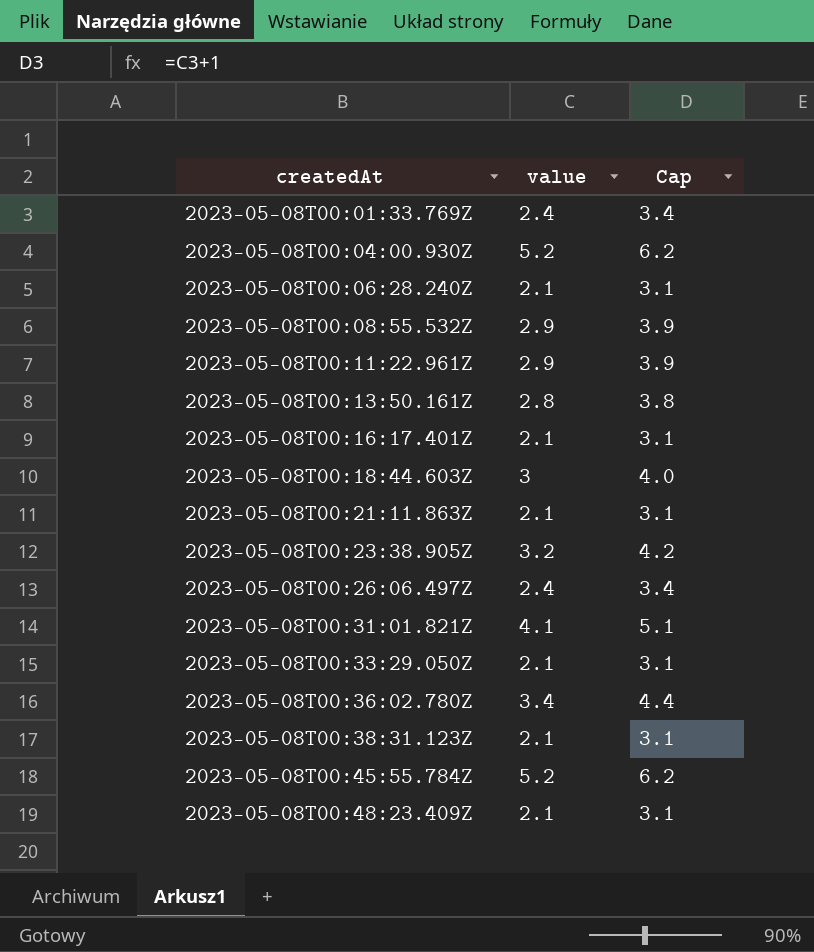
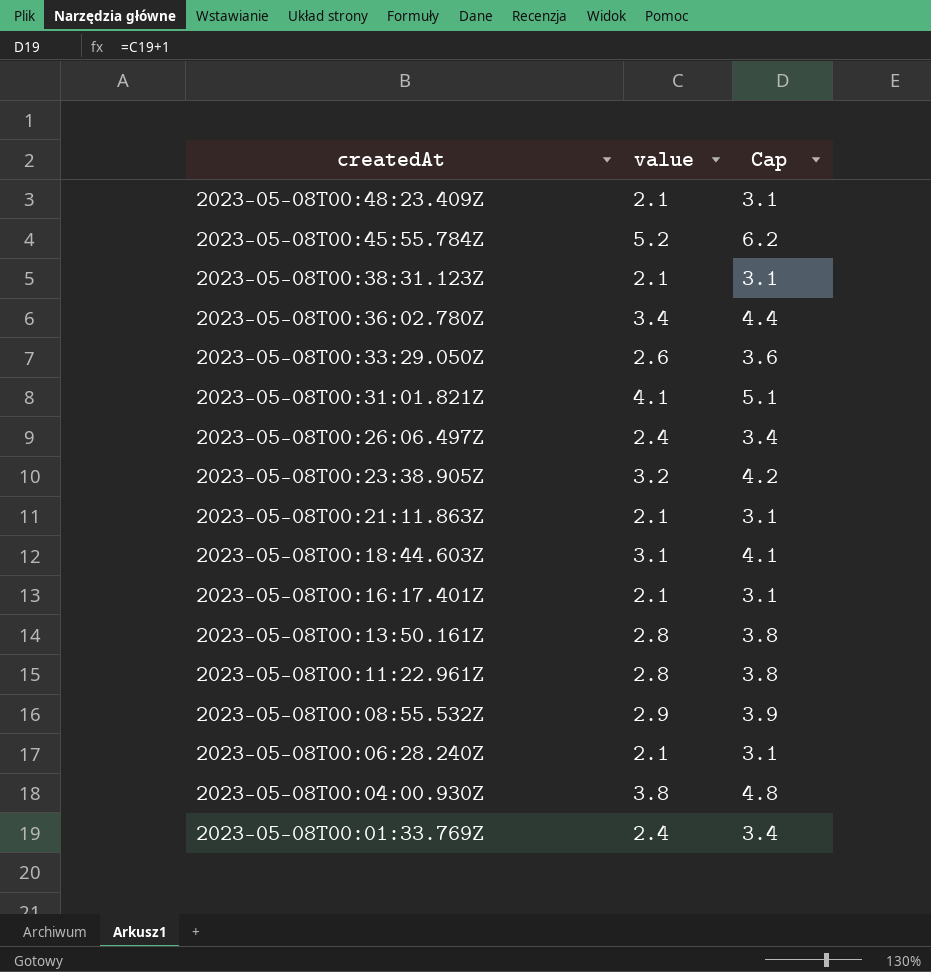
row order: createdAt ascending -> createdAt descending
2023-05-08T00:33:29.050Z | value: 2.1 -> 2.6
2023-05-08T00:33:29.050Z | Cap: 3.1 -> 3.6
2023-05-08T00:18:44.603Z | value: 3 -> 3.1
2023-05-08T00:18:44.603Z | Cap: 4.0 -> 4.1
2023-05-08T00:11:22.961Z | value: 2.9 -> 2.8
2023-05-08T00:11:22.961Z | Cap: 3.9 -> 3.8
2023-05-08T00:04:00.930Z | value: 5.2 -> 3.8
2023-05-08T00:04:00.930Z | Cap: 6.2 -> 4.8

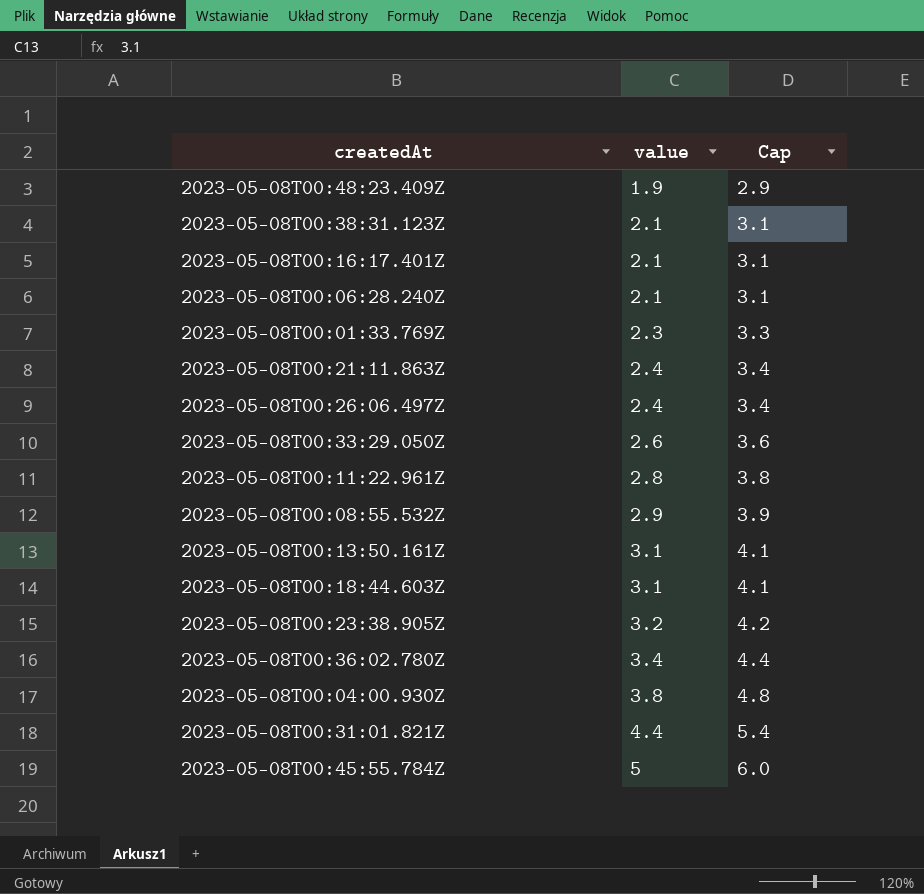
row order: createdAt descending -> value ascending
2023-05-08T00:48:23.409Z | value: 2.1 -> 1.9
2023-05-08T00:48:23.409Z | Cap: 3.1 -> 2.9
2023-05-08T00:01:33.769Z | value: 2.4 -> 2.3
2023-05-08T00:01:33.769Z | Cap: 3.4 -> 3.3
2023-05-08T00:21:11.863Z | value: 2.1 -> 2.4
2023-05-08T00:21:11.863Z | Cap: 3.1 -> 3.4
2023-05-08T00:13:50.161Z | value: 2.8 -> 3.1
2023-05-08T00:13:50.161Z | Cap: 3.8 -> 4.1
2023-05-08T00:31:01.821Z | value: 4.1 -> 4.4
2023-05-08T00:31:01.821Z | Cap: 5.1 -> 5.4
2023-05-08T00:45:55.784Z | value: 5.2 -> 5
2023-05-08T00:45:55.784Z | Cap: 6.2 -> 6.0

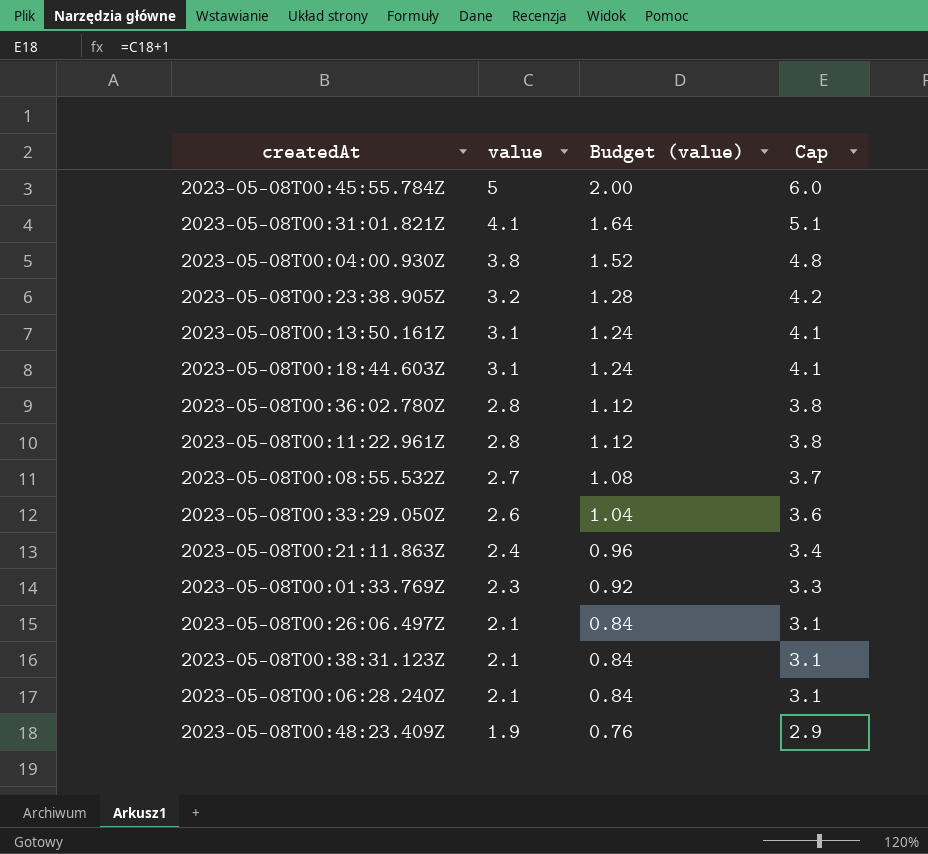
row order: value ascending -> value descending
column Budget (value) | formula: none -> [value] * 0.4
row 2023-05-08T00:16:17.401Z: 2.1 | 3.1 -> none
2023-05-08T00:31:01.821Z | value: 4.4 -> 4.1
2023-05-08T00:31:01.821Z | Cap: 5.4 -> 5.1
2023-05-08T00:36:02.780Z | value: 3.4 -> 2.8
2023-05-08T00:36:02.780Z | Cap: 4.4 -> 3.8
2023-05-08T00:08:55.532Z | value: 2.9 -> 2.7
2023-05-08T00:08:55.532Z | Cap: 3.9 -> 3.7
2023-05-08T00:26:06.497Z | value: 2.4 -> 2.1
2023-05-08T00:26:06.497Z | Cap: 3.4 -> 3.1

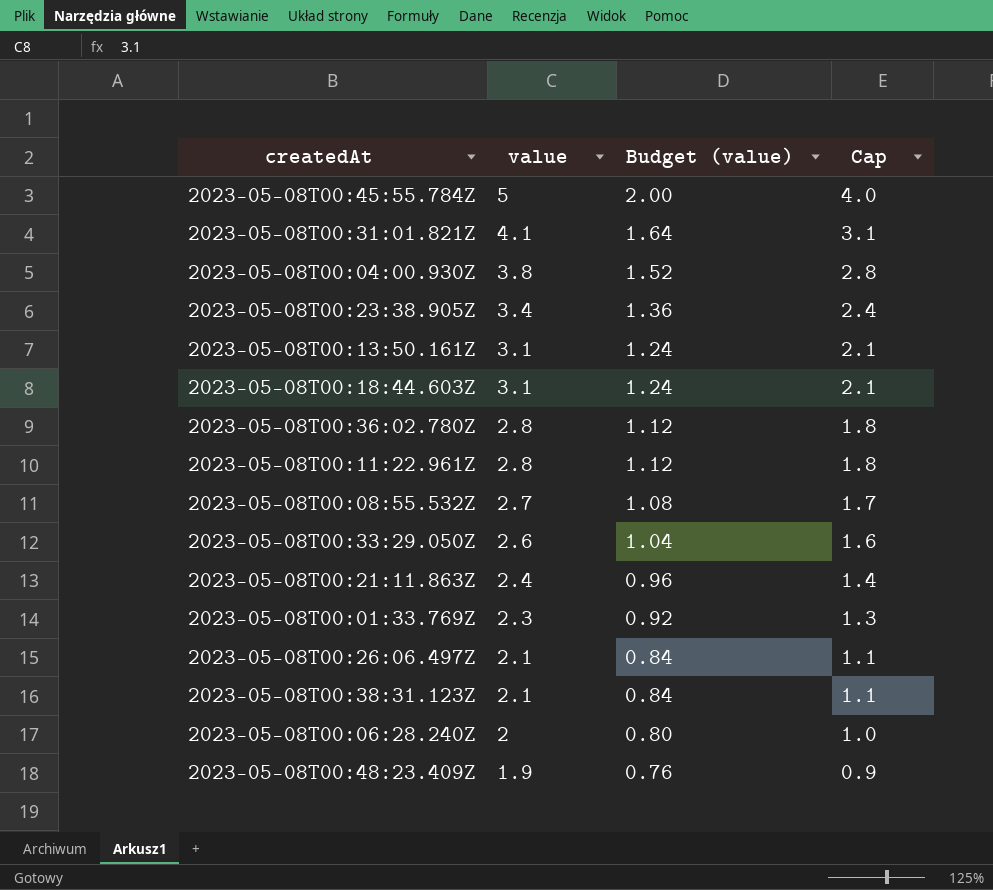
column Cap | formula: [value] + 1 -> [value] - 1
2023-05-08T00:23:38.905Z | value: 3.2 -> 3.4
2023-05-08T00:23:38.905Z | Budget (value): 1.28 -> 1.36
2023-05-08T00:06:28.240Z | value: 2.1 -> 2
2023-05-08T00:06:28.240Z | Budget (value): 0.84 -> 0.80

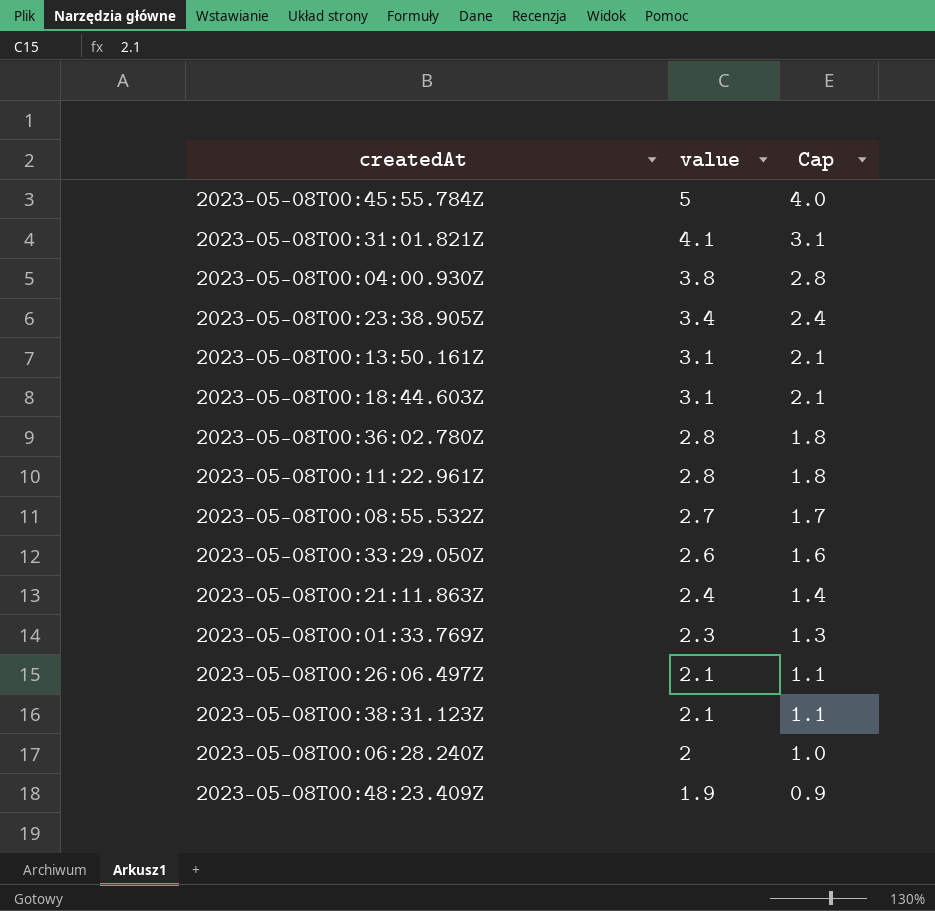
column Budget (value) | formula: [value] * 0.4 -> none

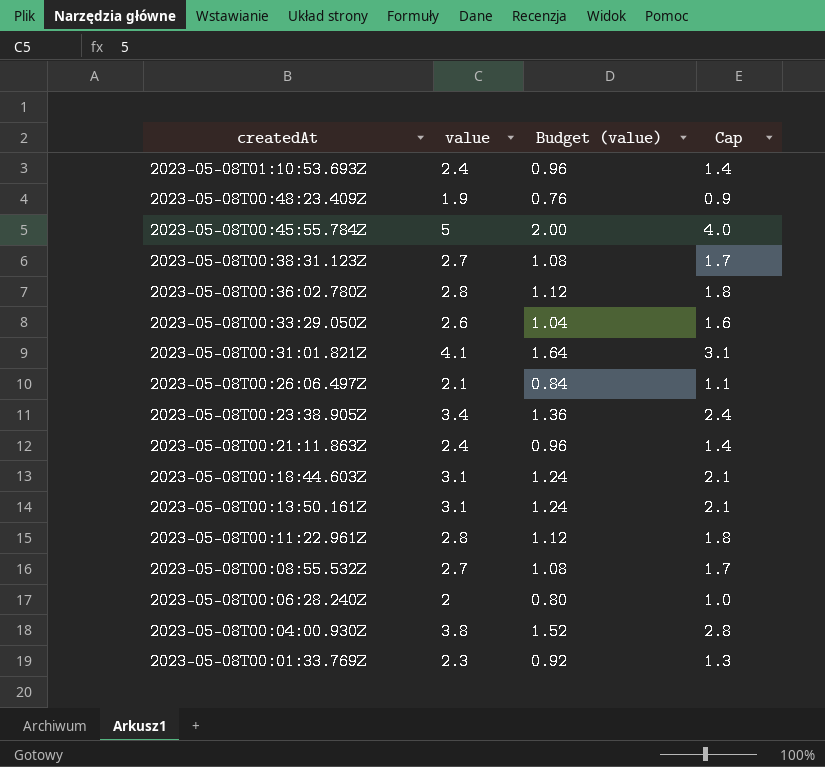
row order: value descending -> createdAt descending
column Budget (value) | formula: none -> [value] * 0.4
row 2023-05-08T01:10:53.693Z: none -> 2.4 | 0.96 | 1.4
2023-05-08T00:38:31.123Z | value: 2.1 -> 2.7
2023-05-08T00:38:31.123Z | Cap: 1.1 -> 1.7

